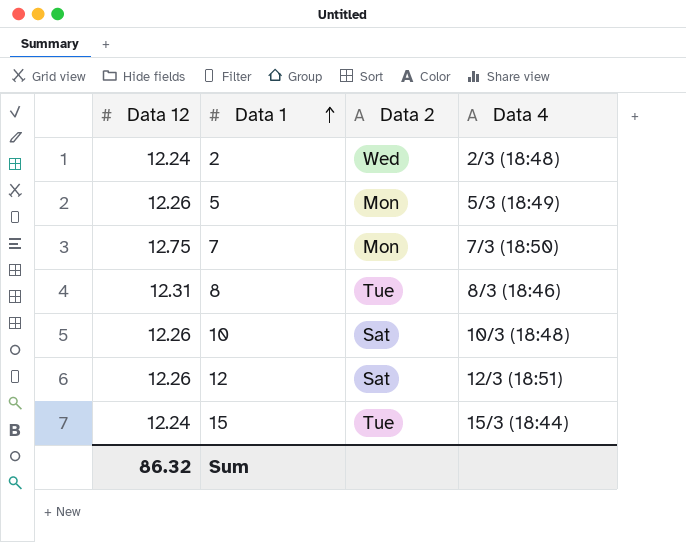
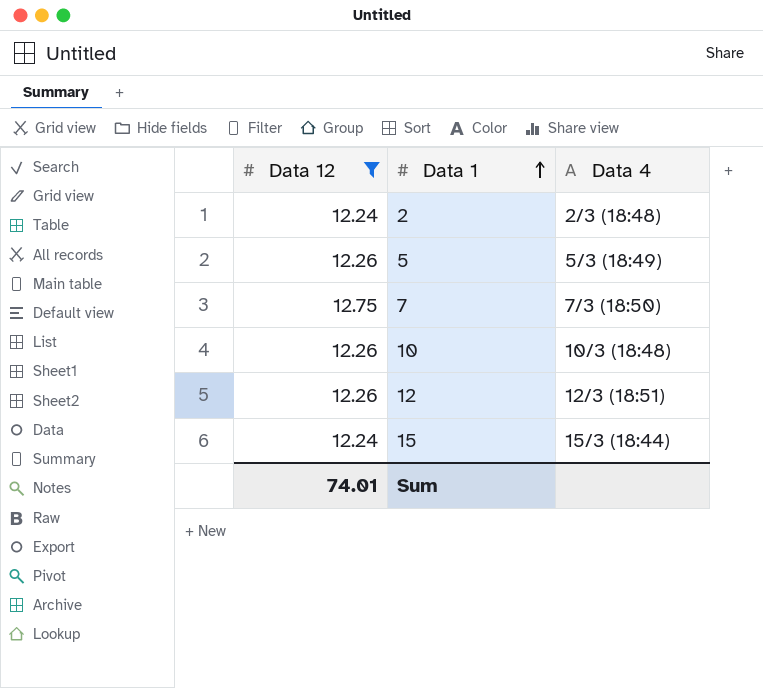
filter: none -> Data 12 != 12.31
column Data 2 | position: 3 -> none
Sum | Data 12: 86.32 -> 74.01

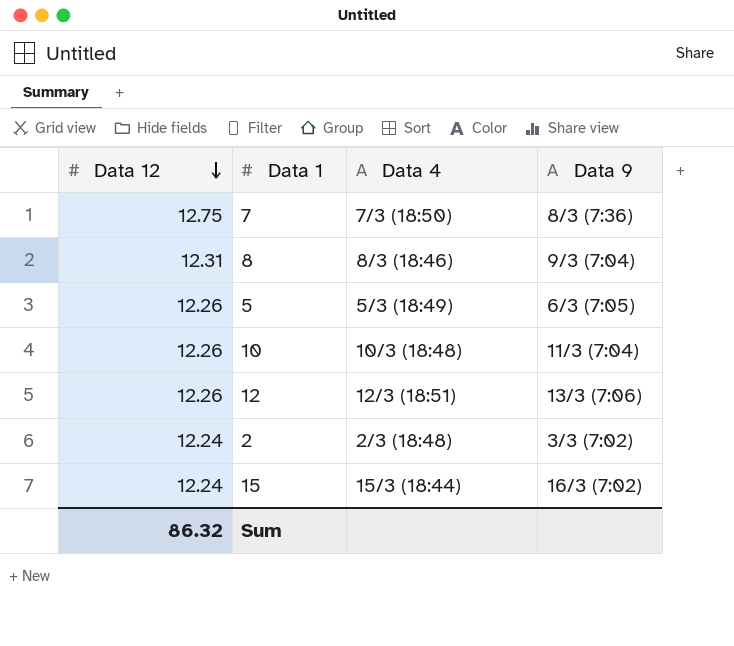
filter: Data 12 != 12.31 -> none
row order: Data 1 ascending -> Data 12 descending
column Data 9 | position: none -> 4
Sum | Data 12: 74.01 -> 86.32

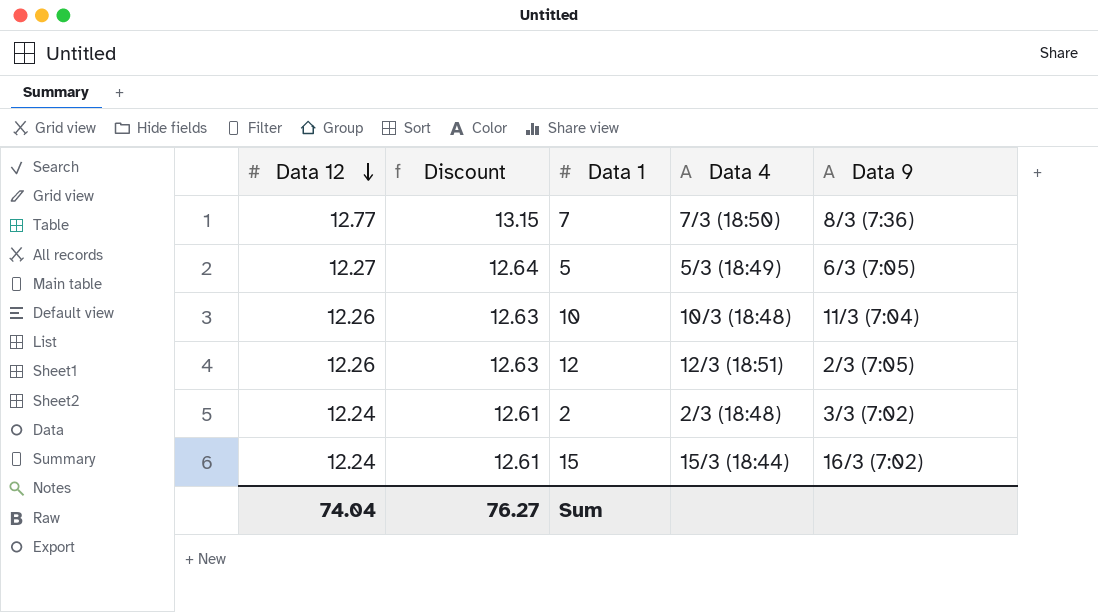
column Discount | formula: none -> [Data 12] * 1.03
row 8: 12.31 | 8/3 (18:46) | 9/3 (7:04) -> none
7 | Data 12: 12.75 -> 12.77
5 | Data 12: 12.26 -> 12.27
12 | Data 9: 13/3 (7:06) -> 2/3 (7:05)
Sum | Data 12: 86.32 -> 74.04

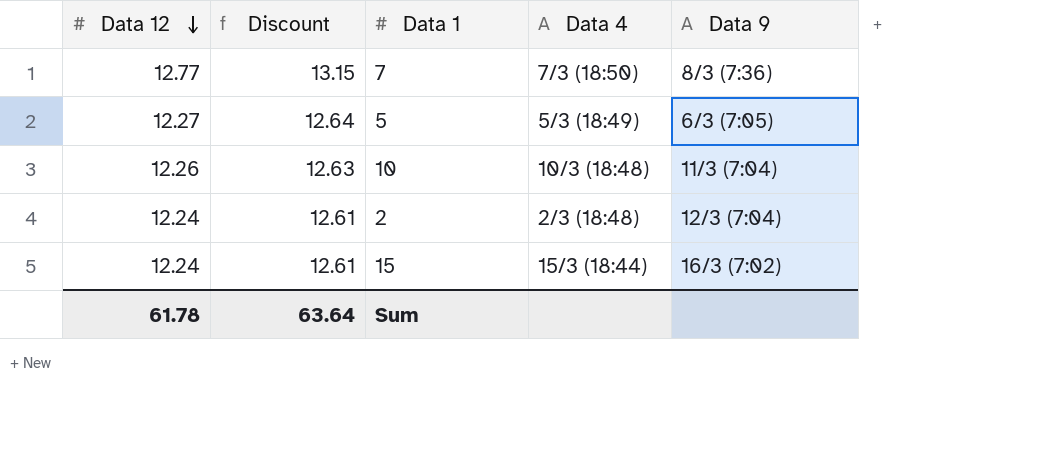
row 12: 12.26 | 12.63 | 12/3 (18:51) | 2/3 (7:05) -> none
2 | Data 9: 3/3 (7:02) -> 12/3 (7:04)
Sum | Data 12: 74.04 -> 61.78
Sum | Discount: 76.27 -> 63.64

